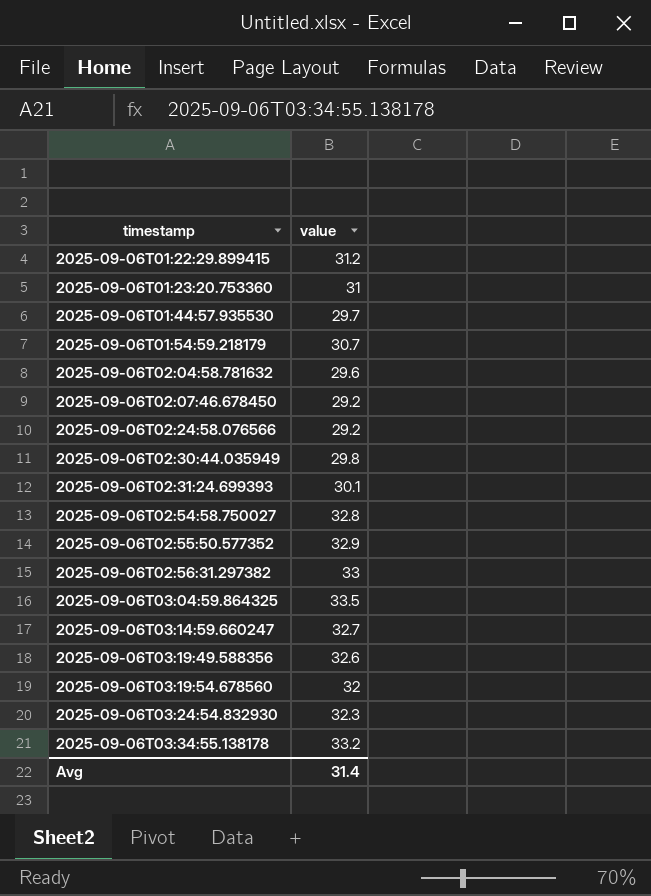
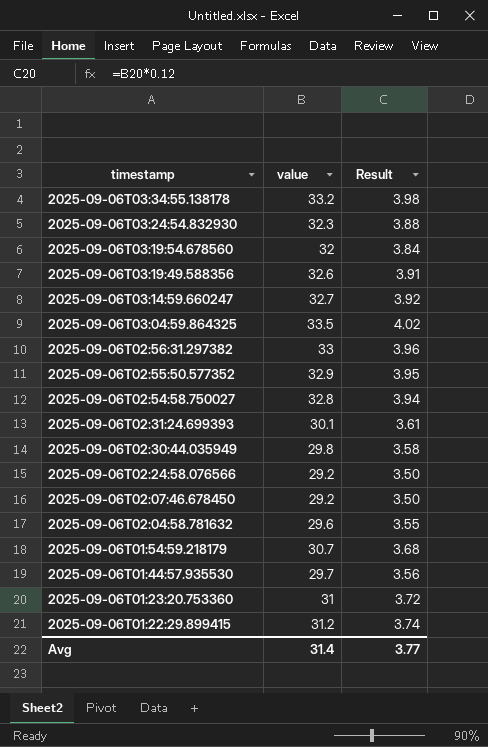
row order: timestamp ascending -> timestamp descending
column Result | formula: none -> [value] * 0.12

